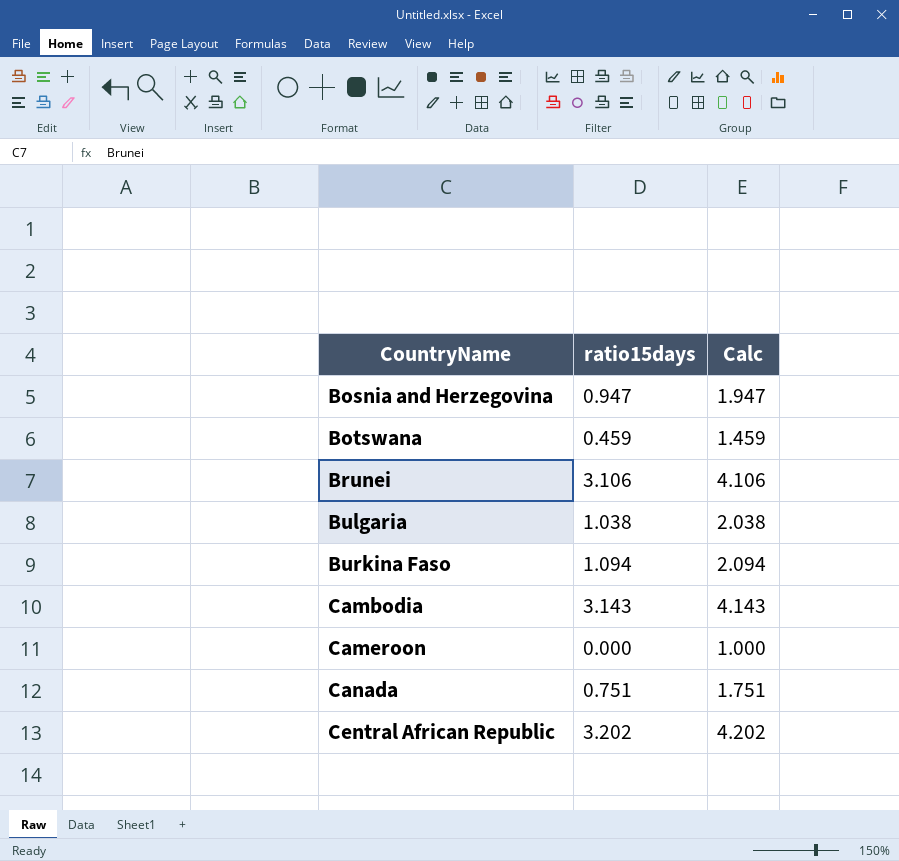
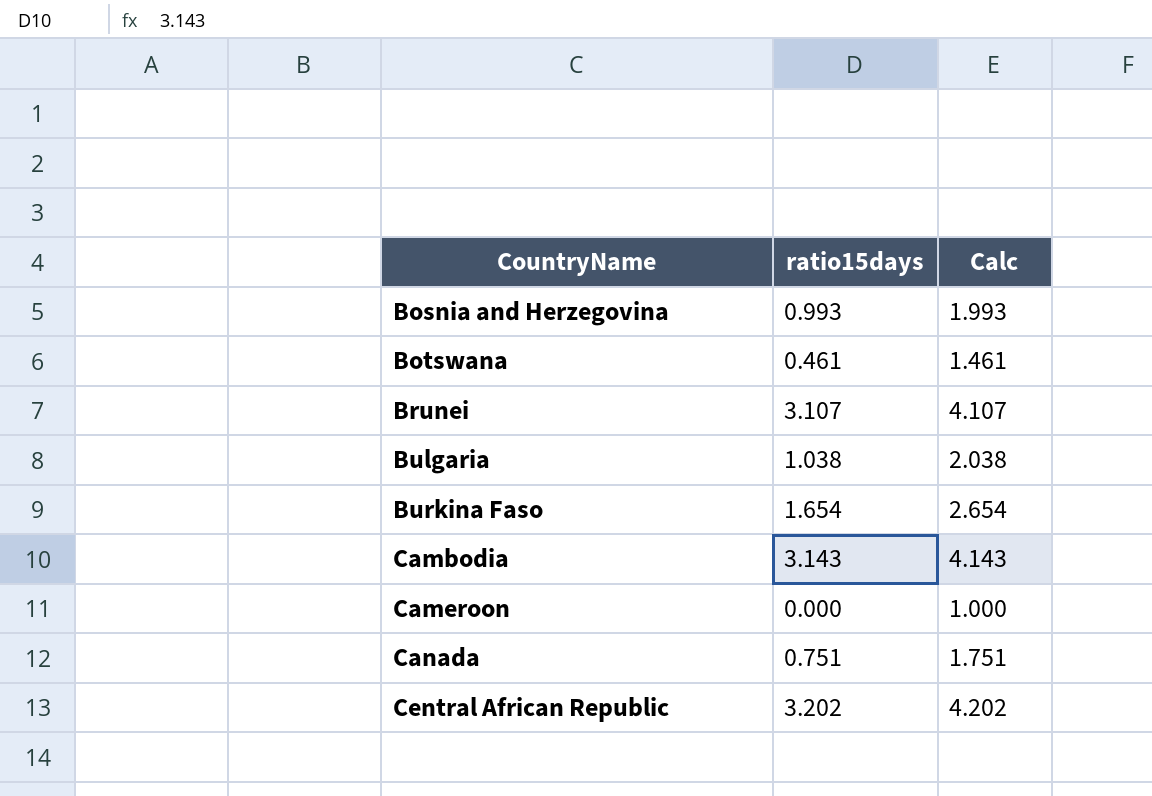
Bosnia and Herzegovina | ratio15days: 0.947 -> 0.993
Bosnia and Herzegovina | Calc: 1.947 -> 1.993
Botswana | ratio15days: 0.459 -> 0.461
Botswana | Calc: 1.459 -> 1.461
Brunei | ratio15days: 3.106 -> 3.107
Brunei | Calc: 4.106 -> 4.107
Burkina Faso | ratio15days: 1.094 -> 1.654
Burkina Faso | Calc: 2.094 -> 2.654

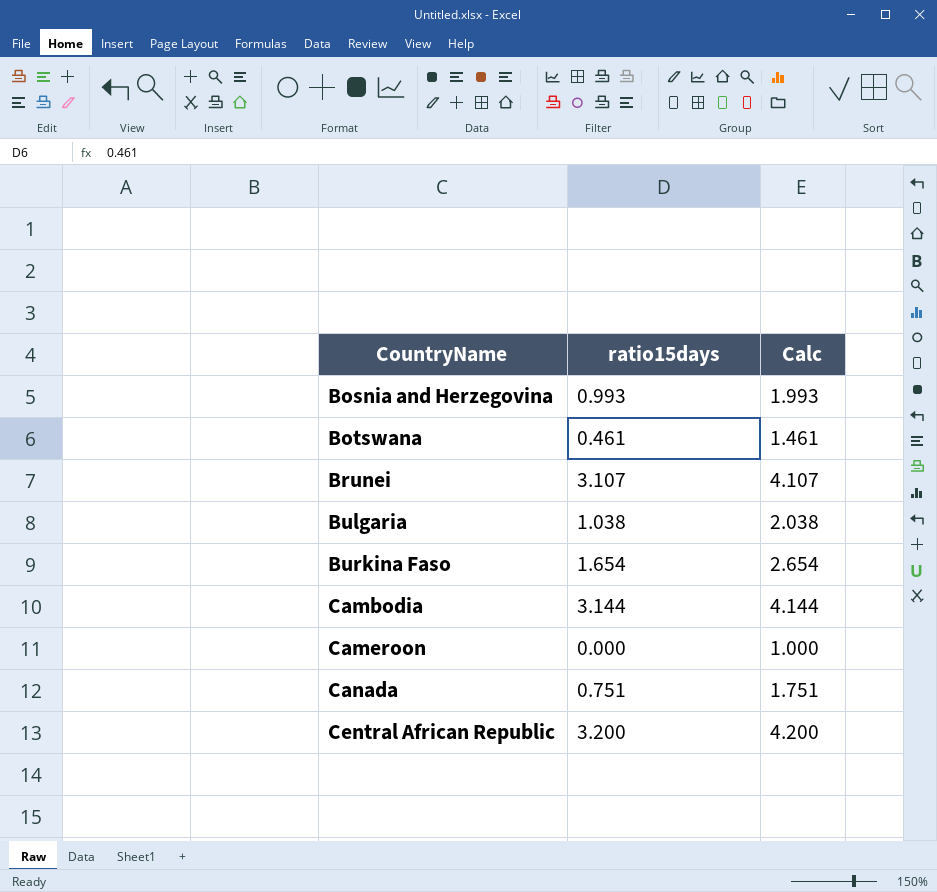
Cambodia | ratio15days: 3.143 -> 3.144
Cambodia | Calc: 4.143 -> 4.144
Central African Republic | ratio15days: 3.202 -> 3.200
Central African Republic | Calc: 4.202 -> 4.200

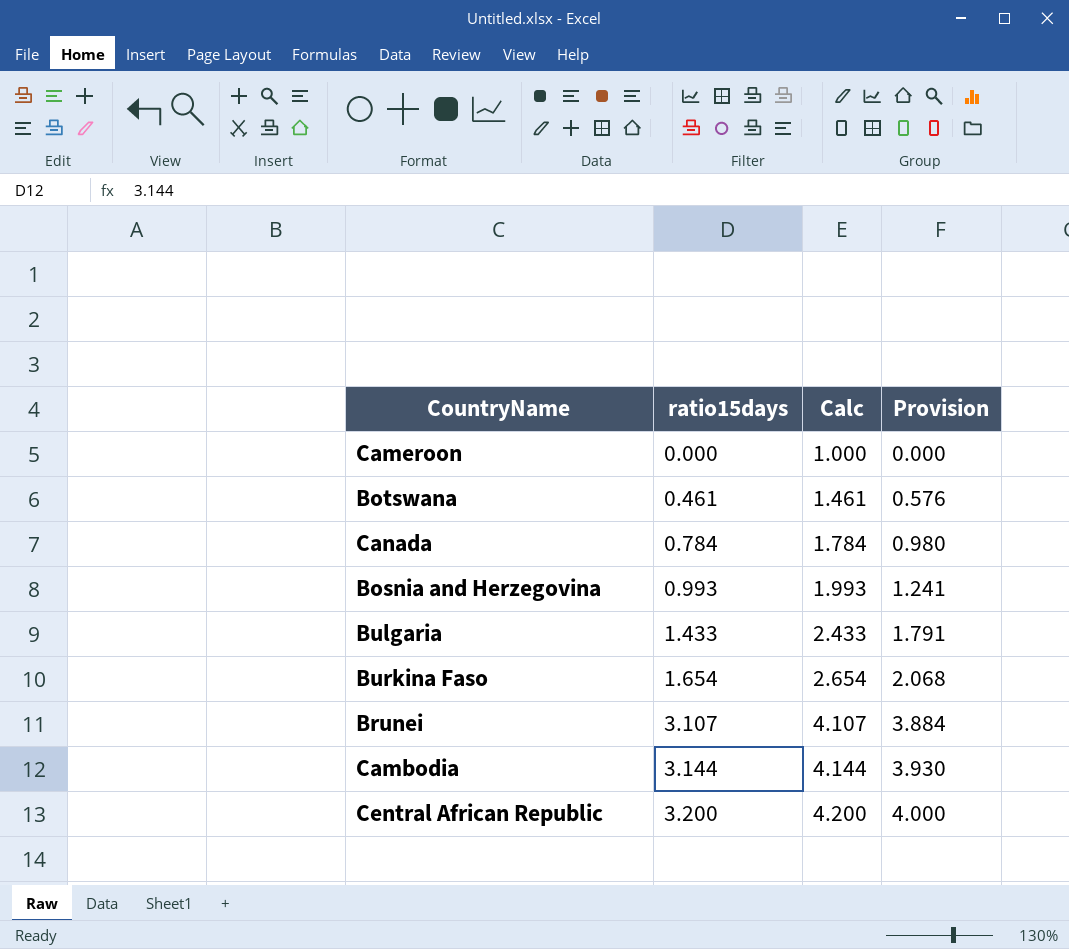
row order: CountryName ascending -> ratio15days ascending
column Provision | formula: none -> [ratio15days] * 1.25
Canada | ratio15days: 0.751 -> 0.784
Canada | Calc: 1.751 -> 1.784
Bulgaria | ratio15days: 1.038 -> 1.433
Bulgaria | Calc: 2.038 -> 2.433

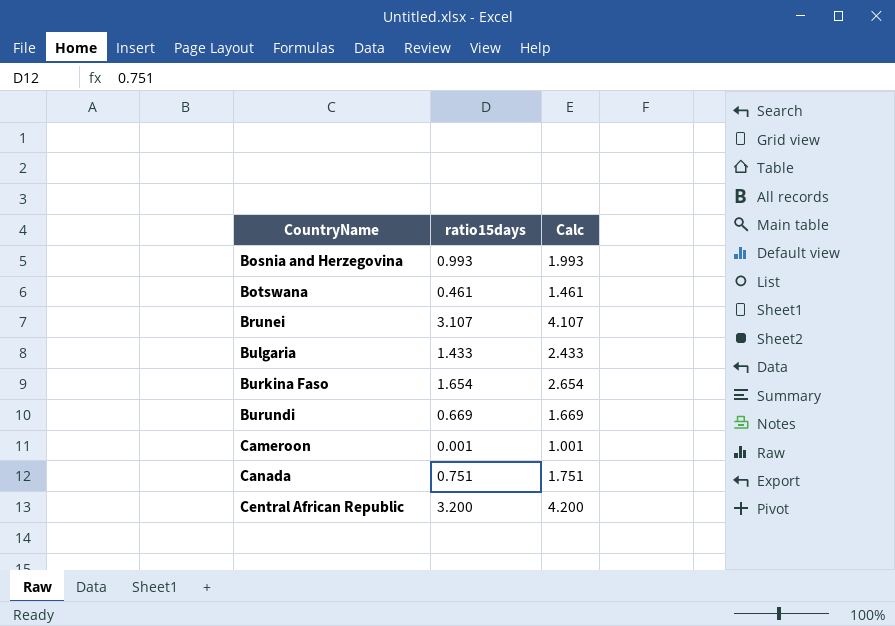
row order: ratio15days ascending -> CountryName ascending
column Provision | formula: [ratio15days] * 1.25 -> none
row Cambodia: 3.144 | 4.144 | 3.930 -> none
row Burundi: none -> 0.669 | 1.669
Cameroon | ratio15days: 0.000 -> 0.001
Cameroon | Calc: 1.000 -> 1.001
Canada | ratio15days: 0.784 -> 0.751
Canada | Calc: 1.784 -> 1.751

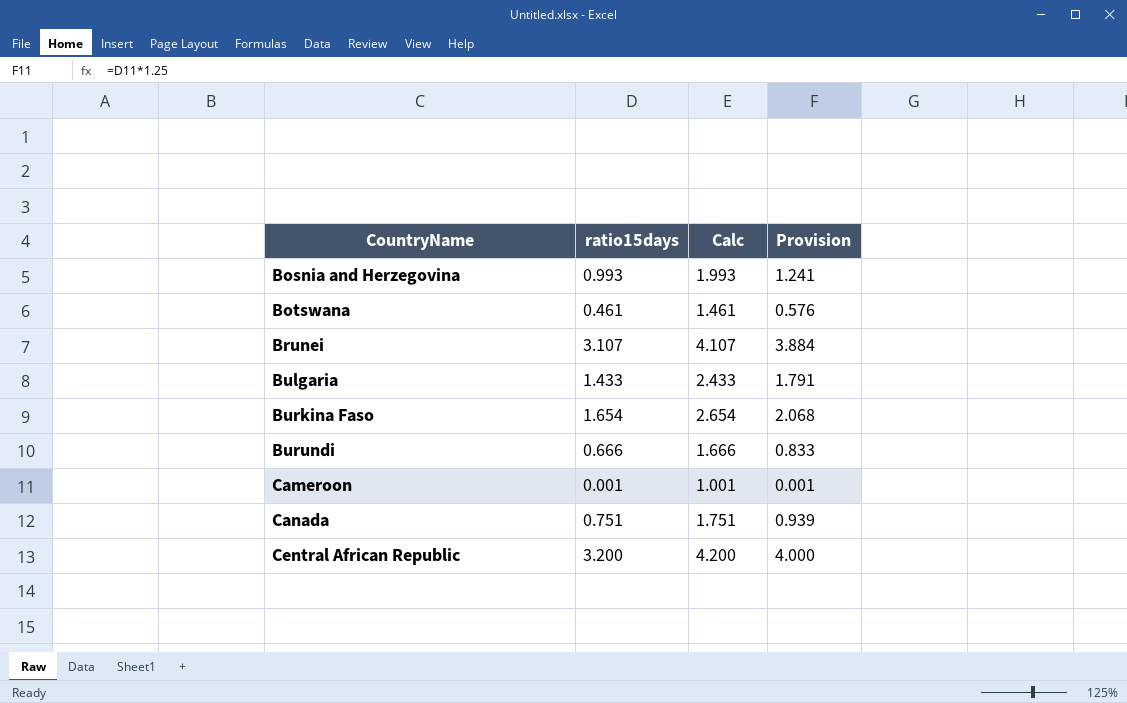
column Provision | formula: none -> [ratio15days] * 1.25
Burundi | ratio15days: 0.669 -> 0.666
Burundi | Calc: 1.669 -> 1.666

